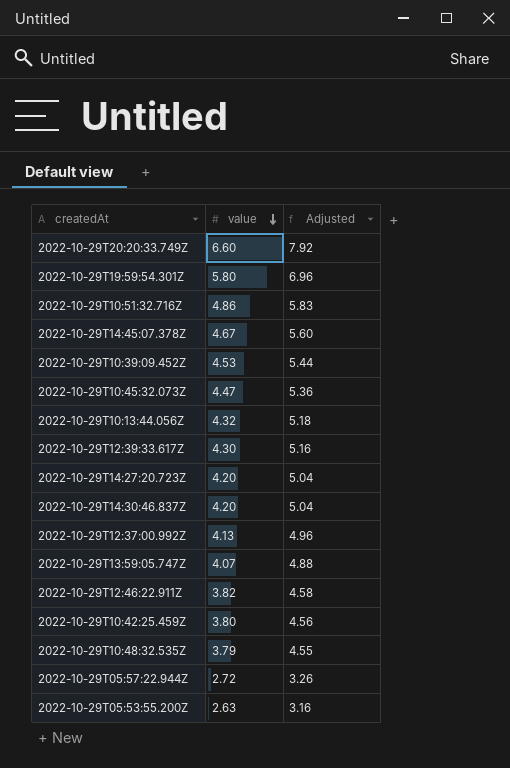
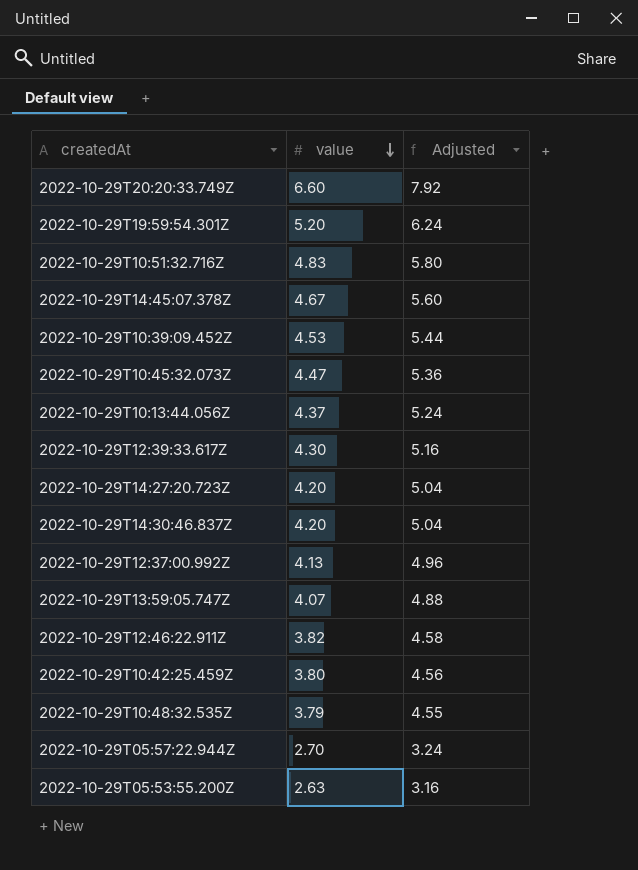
2022-10-29T19:59:54.301Z | value: 5.80 -> 5.20
2022-10-29T19:59:54.301Z | Adjusted: 6.96 -> 6.24
2022-10-29T10:51:32.716Z | value: 4.86 -> 4.83
2022-10-29T10:51:32.716Z | Adjusted: 5.83 -> 5.80
2022-10-29T10:13:44.056Z | value: 4.32 -> 4.37
2022-10-29T10:13:44.056Z | Adjusted: 5.18 -> 5.24
2022-10-29T05:57:22.944Z | value: 2.72 -> 2.70
2022-10-29T05:57:22.944Z | Adjusted: 3.26 -> 3.24

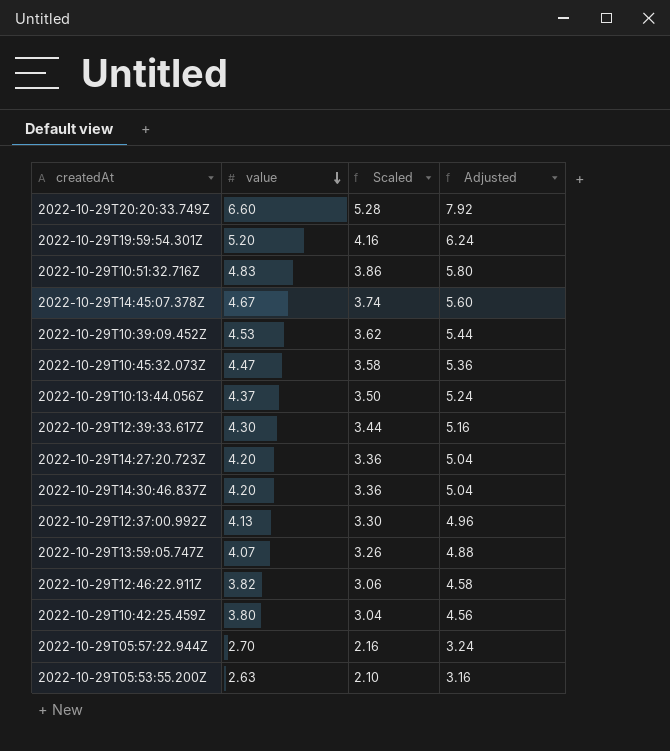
column Scaled | formula: none -> [value] * 0.8
row 2022-10-29T10:48:32.535Z: 3.79 | 4.55 -> none

